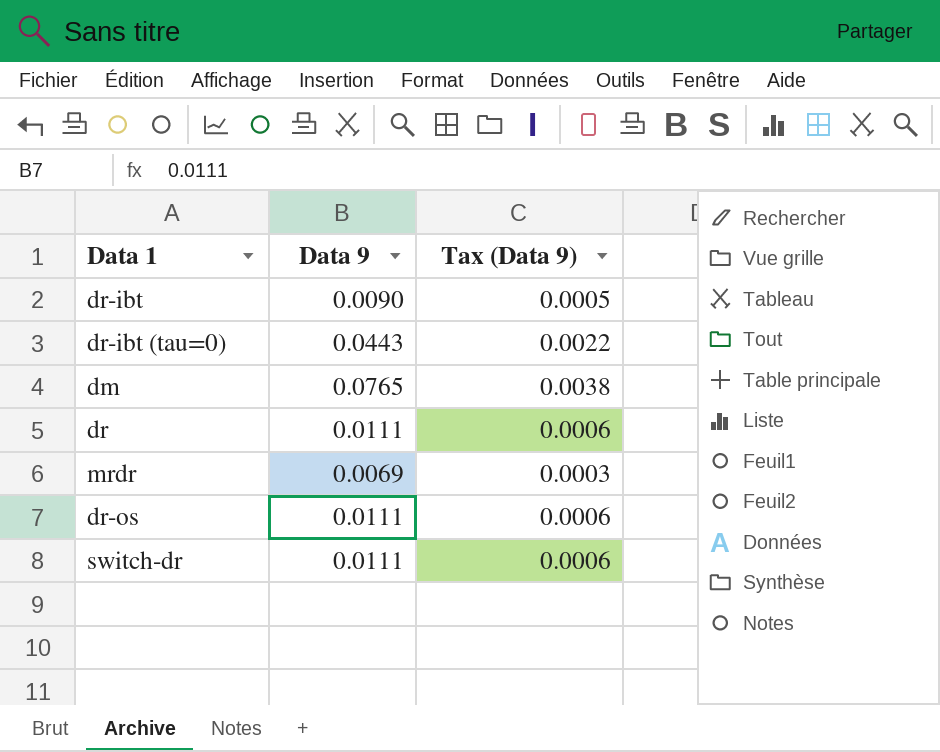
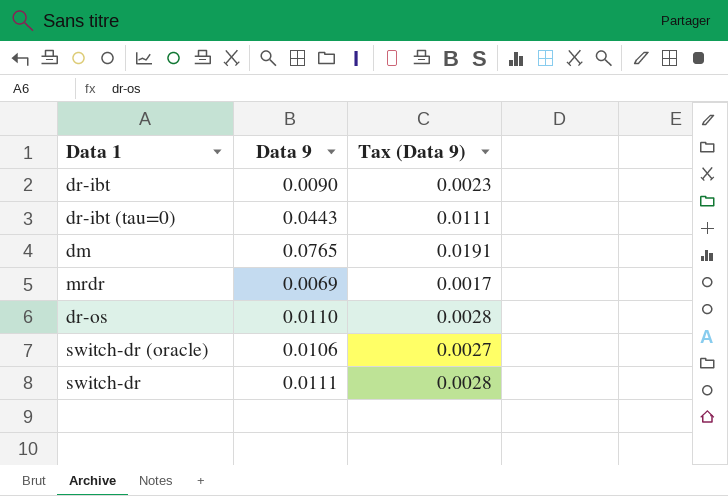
column Tax (Data 9) | formula: [Data 9] * 0.05 -> [Data 9] * 0.25
row dr: 0.0111 | 0.0006 -> none
dr-os | Data 9: 0.0111 -> 0.0110
row switch-dr (oracle): none -> 0.0106 | 0.0027

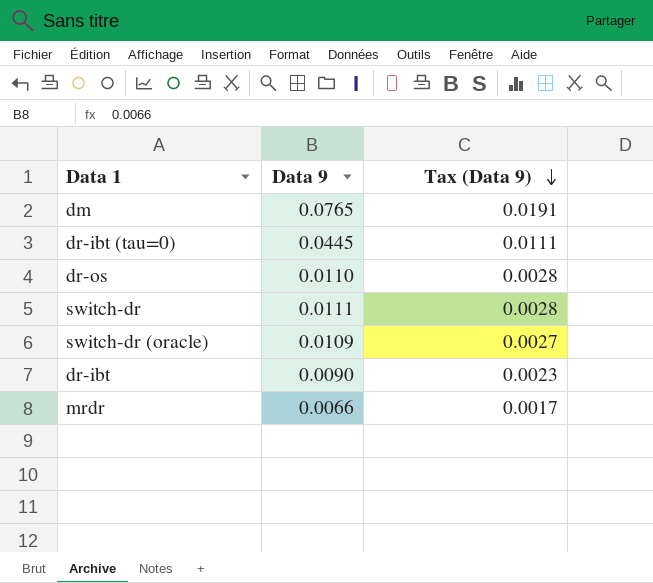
row order: none -> Tax (Data 9) descending
dr-ibt (tau=0) | Data 9: 0.0443 -> 0.0445
switch-dr (oracle) | Data 9: 0.0106 -> 0.0109
mrdr | Data 9: 0.0069 -> 0.0066

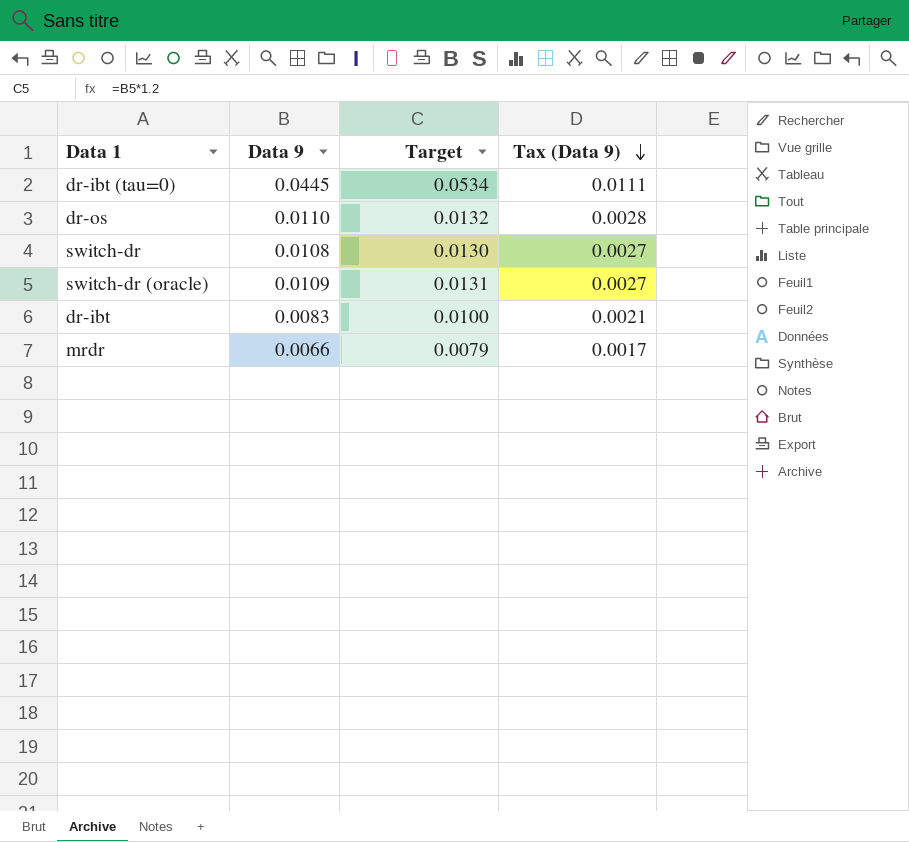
column Target | formula: none -> [Data 9] * 1.2
row dm: 0.0765 | 0.0191 -> none
switch-dr | Data 9: 0.0111 -> 0.0108
switch-dr | Tax (Data 9): 0.0028 -> 0.0027
dr-ibt | Data 9: 0.0090 -> 0.0083
dr-ibt | Tax (Data 9): 0.0023 -> 0.0021

